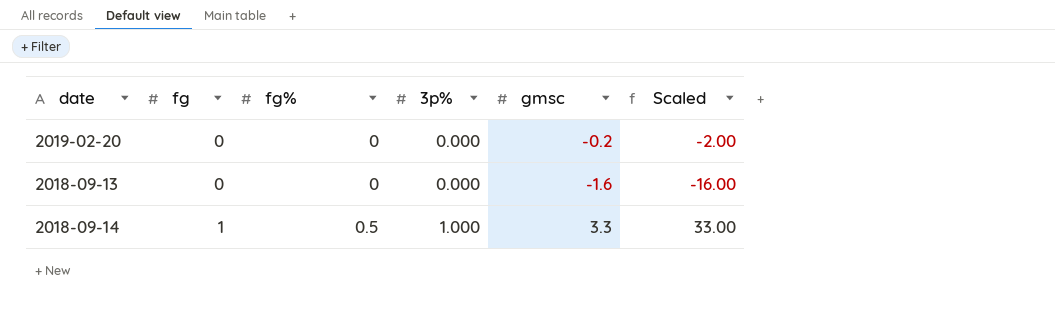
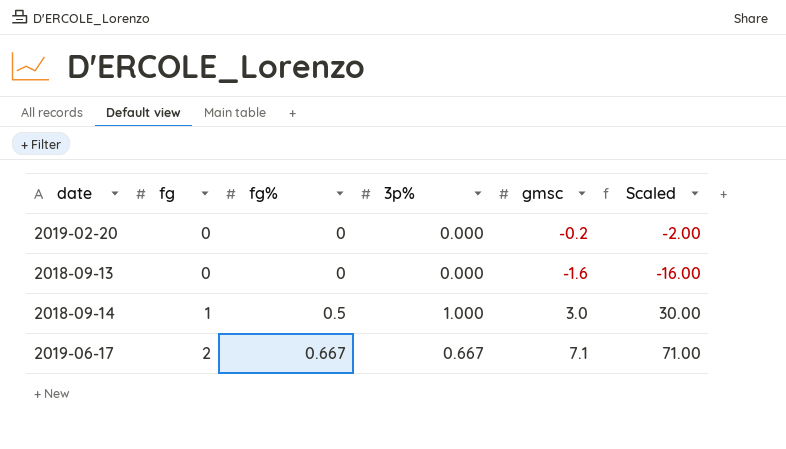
2018-09-14 | gmsc: 3.3 -> 3.0
2018-09-14 | Scaled: 33.00 -> 30.00
row 2019-06-17: none -> 2 | 0.667 | 0.667 | 7.1 | 71.00

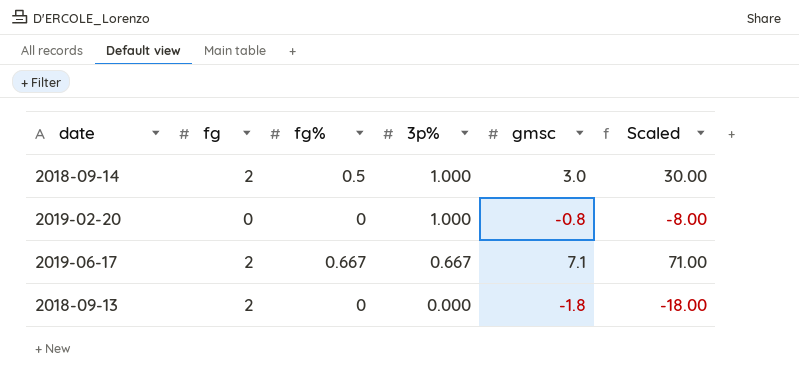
row order: fg ascending -> 3p% descending
2018-09-14 | fg: 1 -> 2
2019-02-20 | 3p%: 0.000 -> 1.000
2019-02-20 | gmsc: -0.2 -> -0.8
2019-02-20 | Scaled: -2.00 -> -8.00
2018-09-13 | fg: 0 -> 2
2018-09-13 | gmsc: -1.6 -> -1.8
2018-09-13 | Scaled: -16.00 -> -18.00

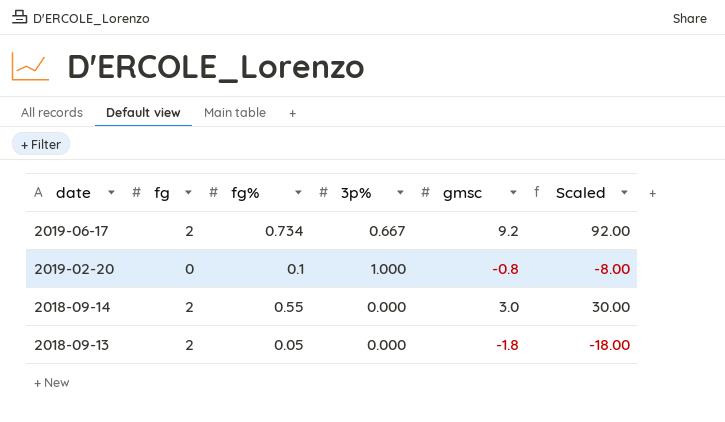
row order: 3p% descending -> date descending
2019-06-17 | fg%: 0.667 -> 0.734
2019-06-17 | gmsc: 7.1 -> 9.2
2019-06-17 | Scaled: 71.00 -> 92.00
2019-02-20 | fg%: 0 -> 0.1
2018-09-14 | fg%: 0.5 -> 0.55
2018-09-14 | 3p%: 1.000 -> 0.000
2018-09-13 | fg%: 0 -> 0.05

